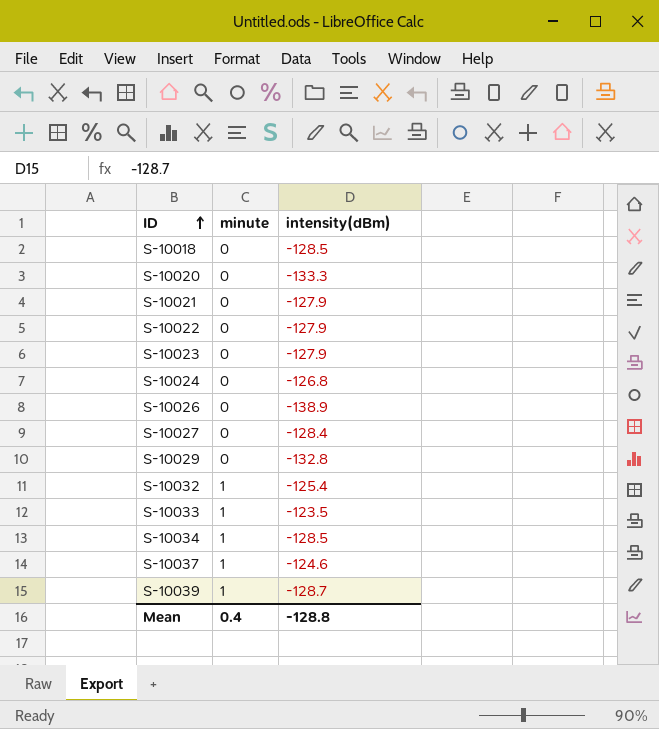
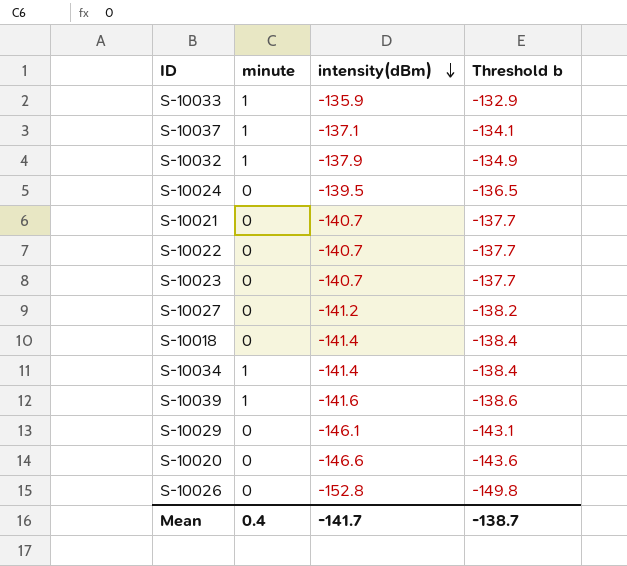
row order: ID ascending -> intensity(dBm) descending
column Threshold b | formula: none -> [intensity(dBm)] + 3
S-10033 | intensity(dBm): -123.5 -> -135.9
S-10037 | intensity(dBm): -124.6 -> -137.1
S-10032 | intensity(dBm): -125.4 -> -137.9
S-10024 | intensity(dBm): -126.8 -> -139.5
S-10021 | intensity(dBm): -127.9 -> -140.7
S-10022 | intensity(dBm): -127.9 -> -140.7
S-10023 | intensity(dBm): -127.9 -> -140.7
S-10027 | intensity(dBm): -128.4 -> -141.2
S-10018 | intensity(dBm): -128.5 -> -141.4
S-10034 | intensity(dBm): -128.5 -> -141.4
S-10039 | intensity(dBm): -128.7 -> -141.6
S-10029 | intensity(dBm): -132.8 -> -146.1
S-10020 | intensity(dBm): -133.3 -> -146.6
S-10026 | intensity(dBm): -138.9 -> -152.8
Mean | intensity(dBm): -128.8 -> -141.7

